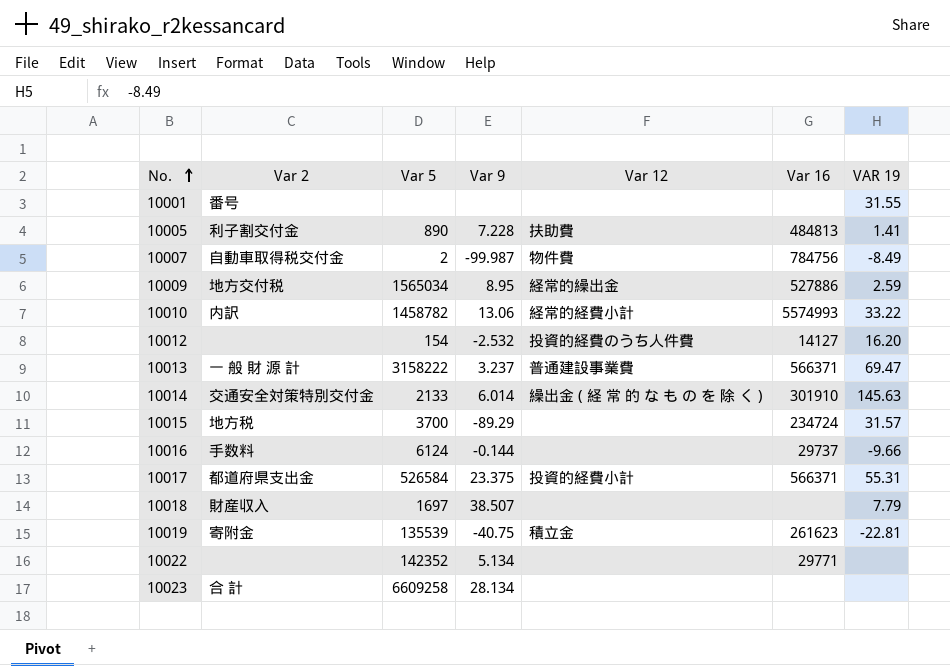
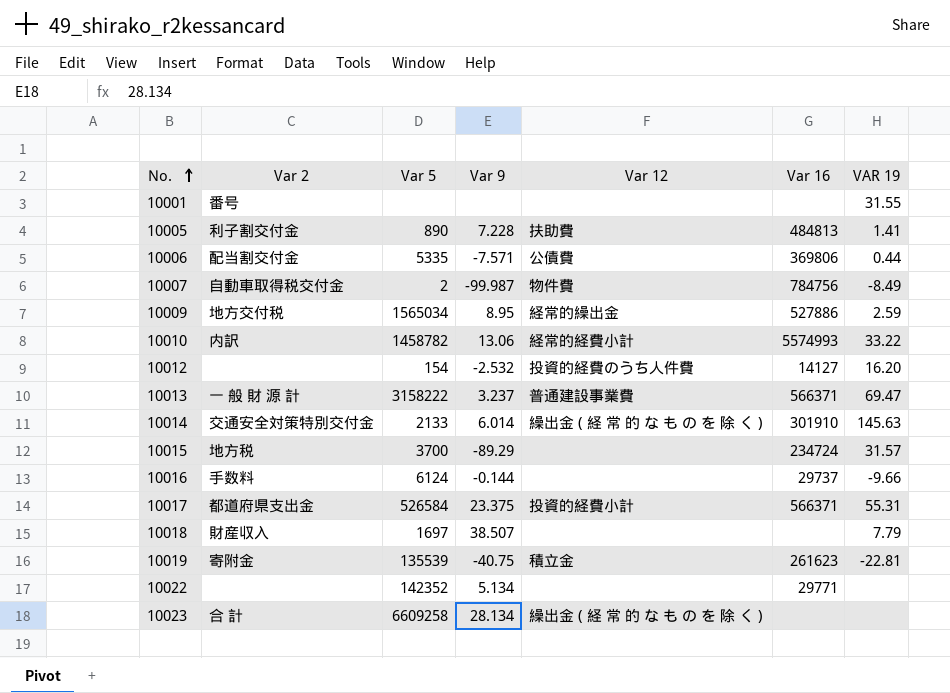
row 10006: none -> 配当割交付金 | 5335 | -7.571 | 公債費 | 369806 | 0.44
10023 | Var 12: none -> 繰出金 ( 経 常 的 な も の を 除 く )

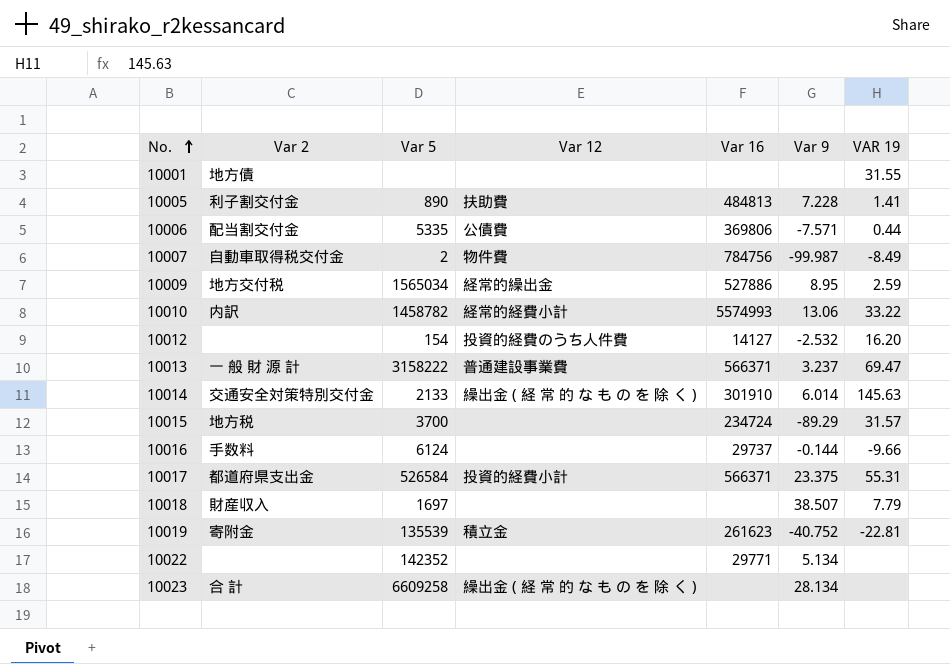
column Var 9 | position: 4 -> 6
10001 | Var 2: 番号 -> 地方債
10019 | Var 9: -40.75 -> -40.752

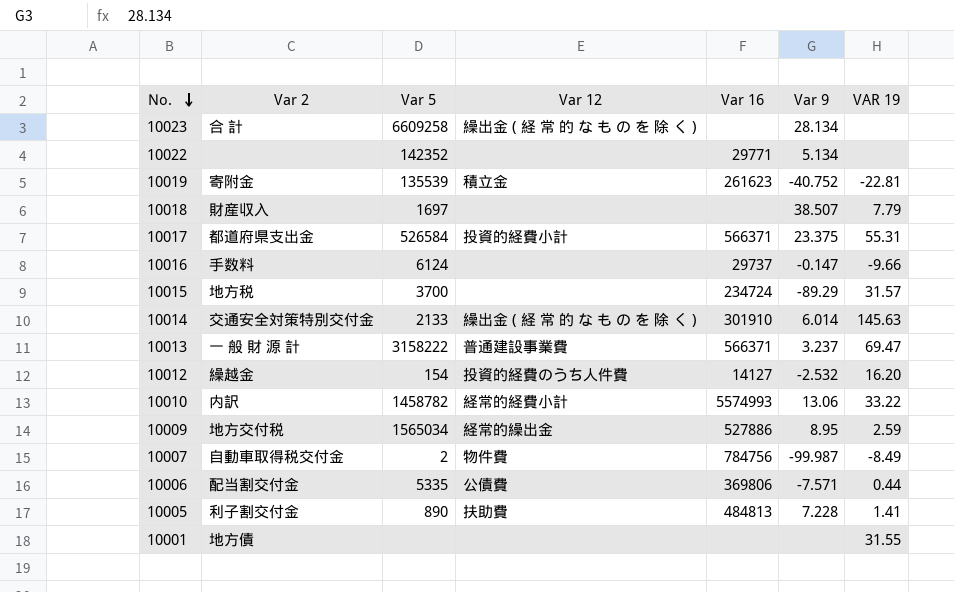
row order: No. ascending -> No. descending
10016 | Var 9: -0.144 -> -0.147
10012 | Var 2: none -> 繰越金

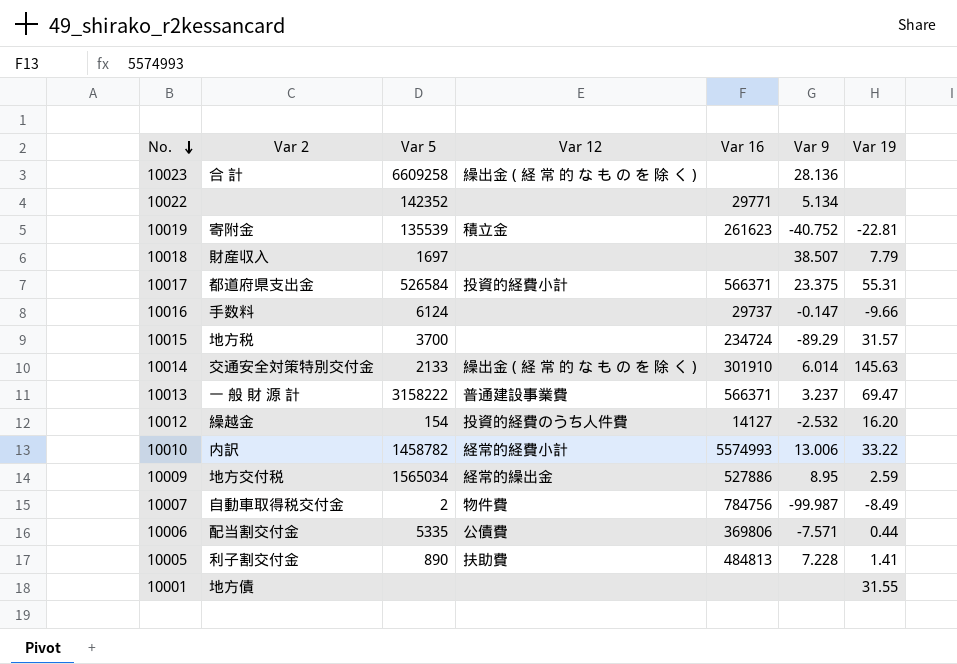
column name: VAR 19 -> Var 19
10023 | Var 9: 28.134 -> 28.136
10010 | Var 9: 13.06 -> 13.006

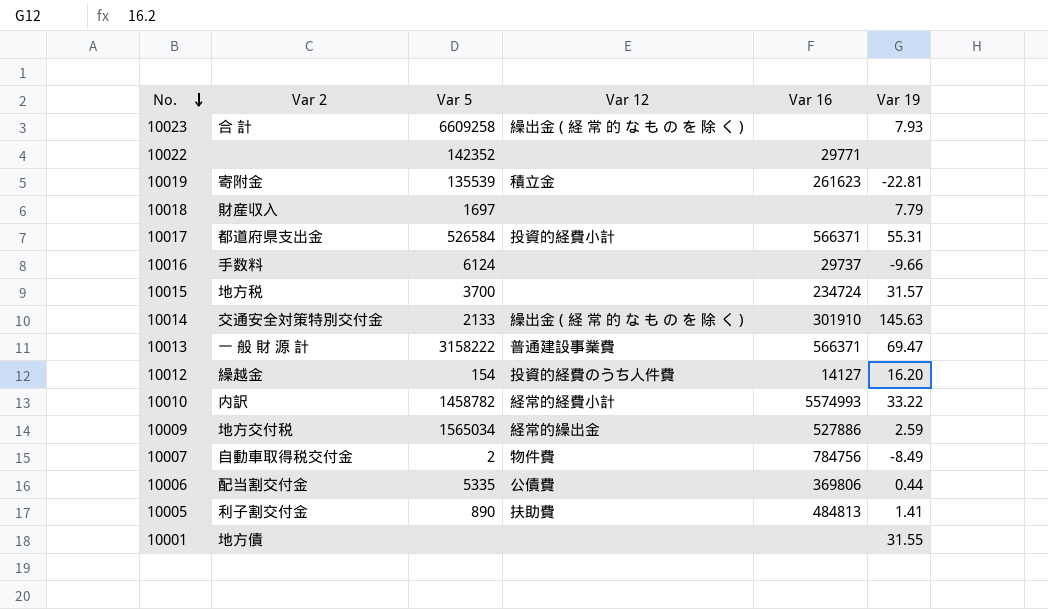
column Var 9 | position: 6 -> none
10023 | Var 19: none -> 7.93

